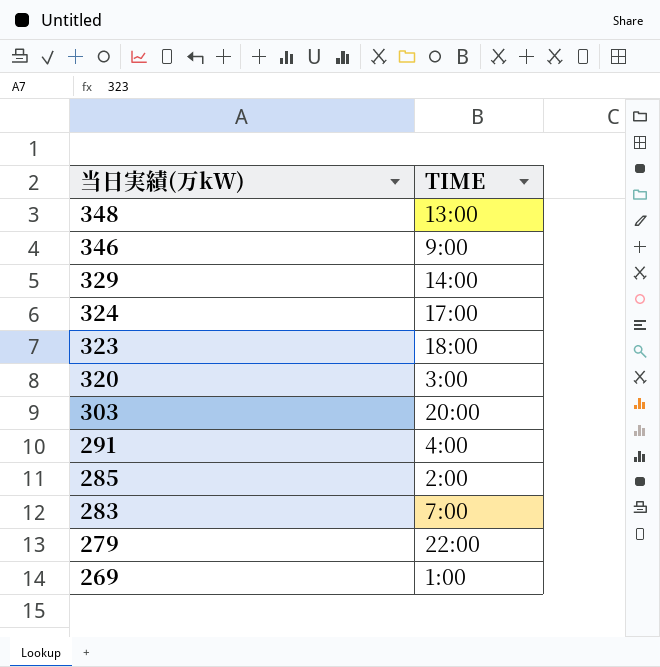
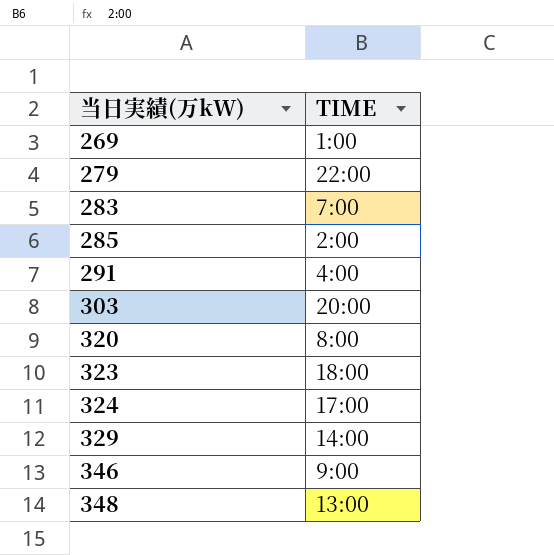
row order: 当日実績(万kW) descending -> 当日実績(万kW) ascending
320 | TIME: 3:00 -> 8:00

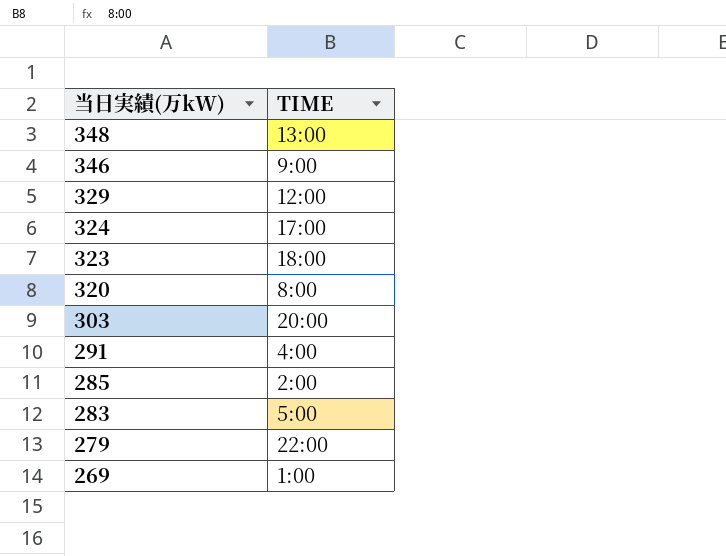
row order: 当日実績(万kW) ascending -> 当日実績(万kW) descending
329 | TIME: 14:00 -> 12:00
283 | TIME: 7:00 -> 5:00

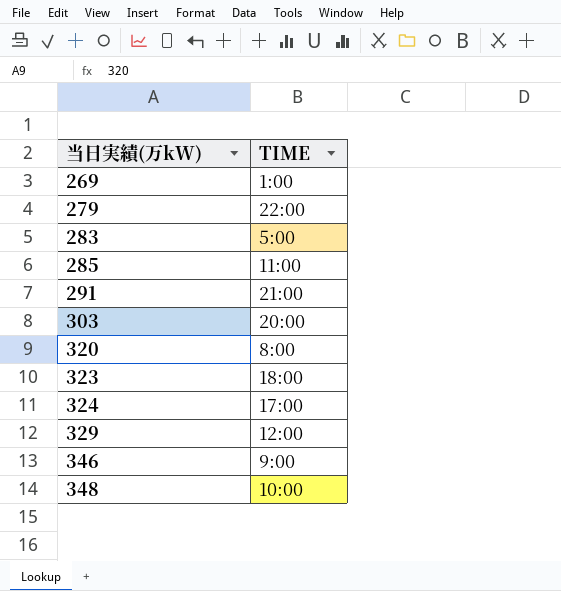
row order: 当日実績(万kW) descending -> 当日実績(万kW) ascending
285 | TIME: 2:00 -> 11:00
291 | TIME: 4:00 -> 21:00
348 | TIME: 13:00 -> 10:00

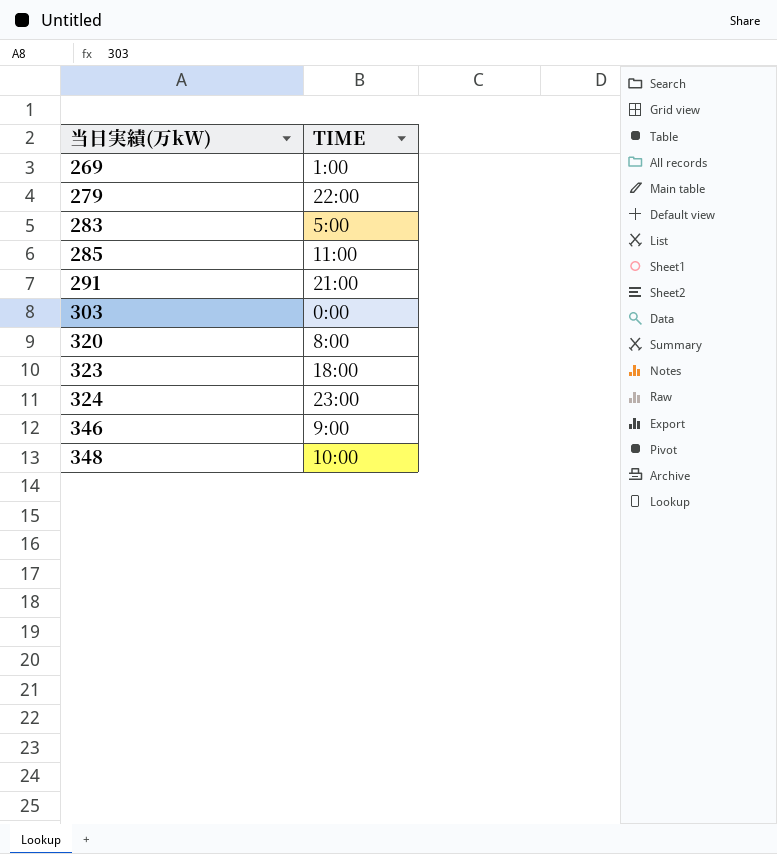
row 329: 12:00 -> none
303 | TIME: 20:00 -> 0:00
324 | TIME: 17:00 -> 23:00

